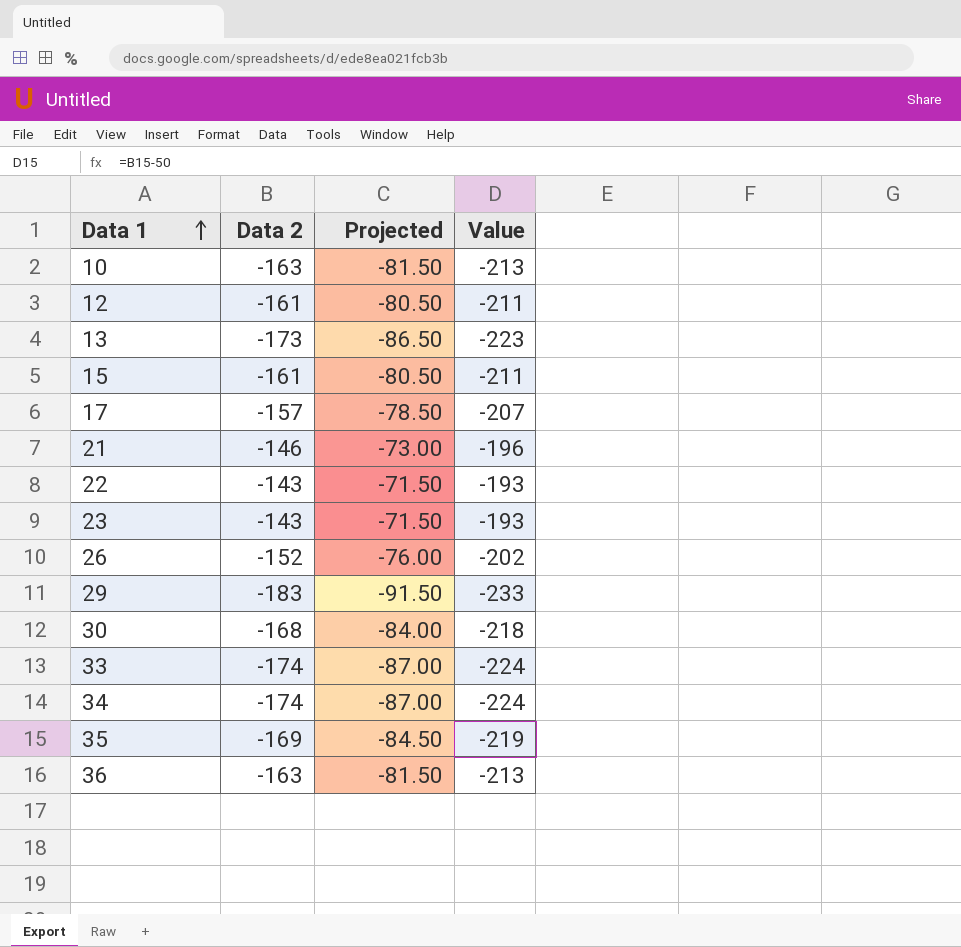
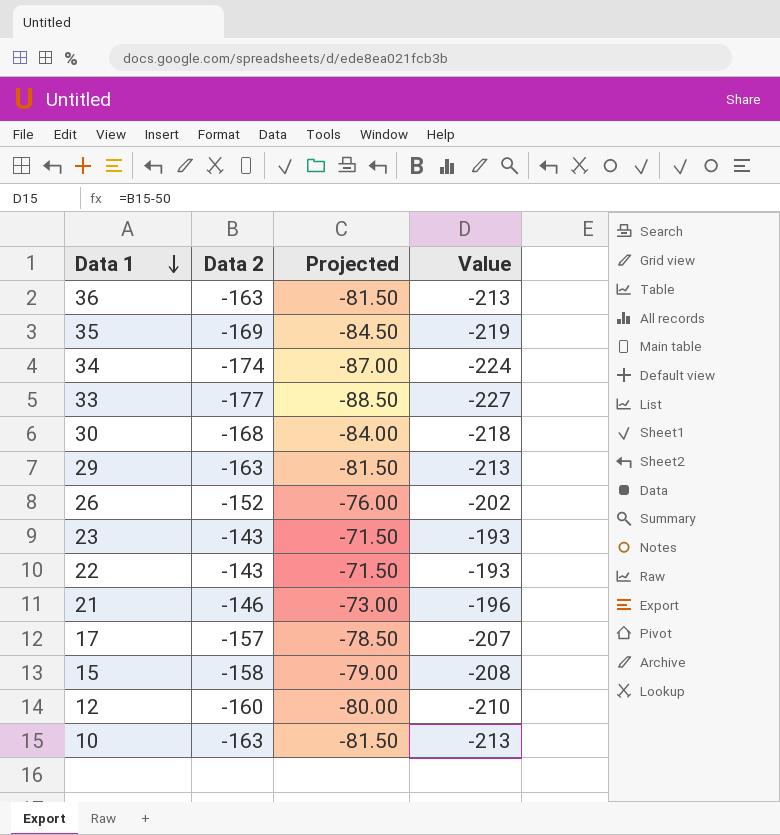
row order: Data 1 ascending -> Data 1 descending
row 13: -173 | -86.50 | -223 -> none
33 | Data 2: -174 -> -177
33 | Projected: -87.00 -> -88.50
33 | Value: -224 -> -227
29 | Data 2: -183 -> -163
29 | Projected: -91.50 -> -81.50
29 | Value: -233 -> -213
15 | Data 2: -161 -> -158
15 | Projected: -80.50 -> -79.00
15 | Value: -211 -> -208
12 | Data 2: -161 -> -160
12 | Projected: -80.50 -> -80.00
12 | Value: -211 -> -210

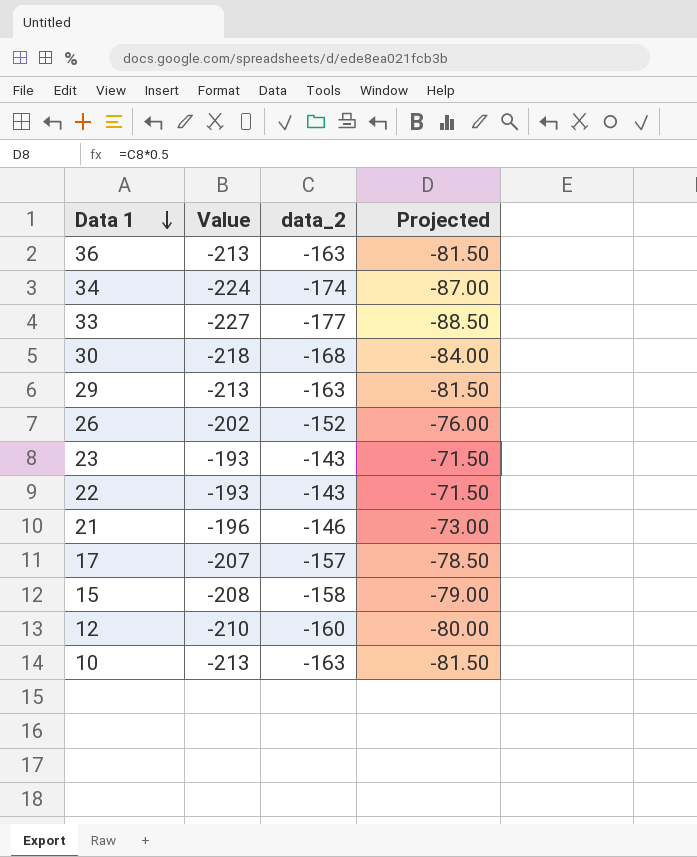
column Value | position: 4 -> 2
column name: Data 2 -> data_2
row 35: -169 | -84.50 | -219 -> none

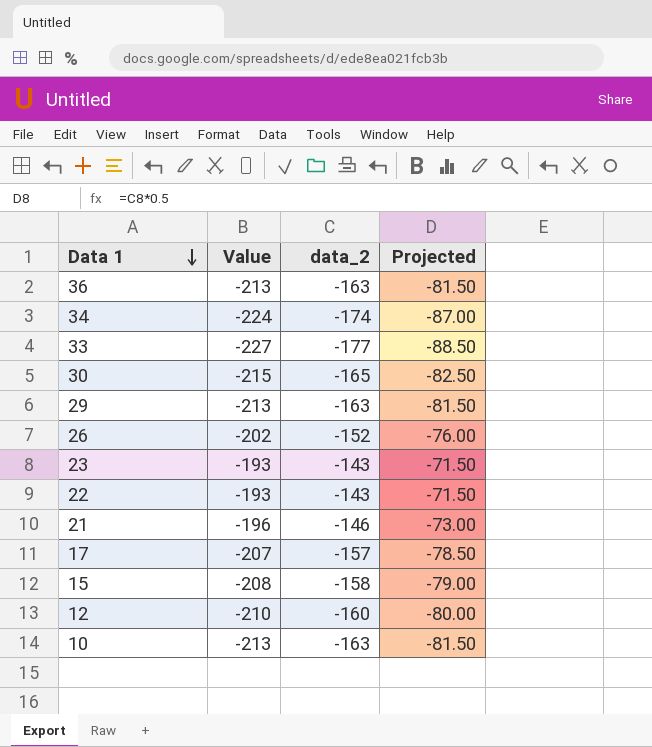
30 | Value: -218 -> -215
30 | data_2: -168 -> -165
30 | Projected: -84.00 -> -82.50

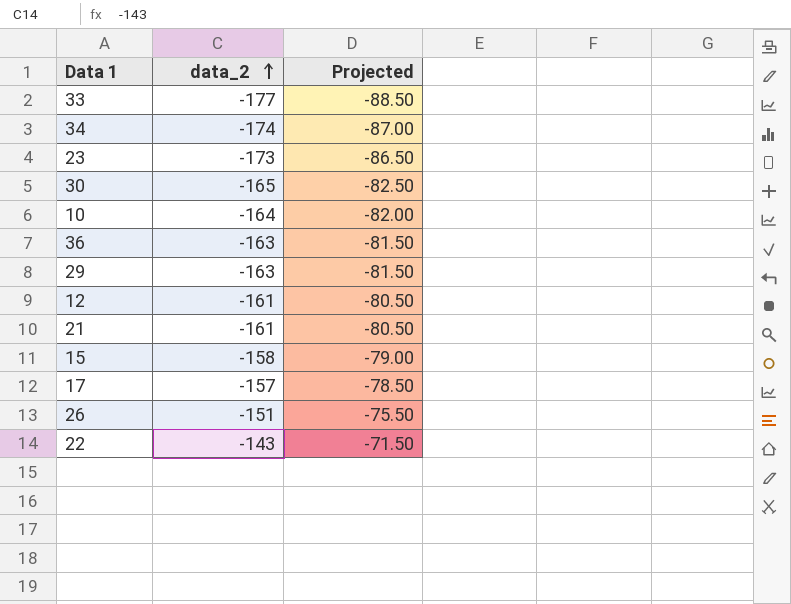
row order: Data 1 descending -> data_2 ascending
column Value | formula: [data_2] - 50 -> none
23 | data_2: -143 -> -173
23 | Projected: -71.50 -> -86.50
10 | data_2: -163 -> -164
10 | Projected: -81.50 -> -82.00
12 | data_2: -160 -> -161
12 | Projected: -80.00 -> -80.50
21 | data_2: -146 -> -161
21 | Projected: -73.00 -> -80.50
26 | data_2: -152 -> -151
26 | Projected: -76.00 -> -75.50

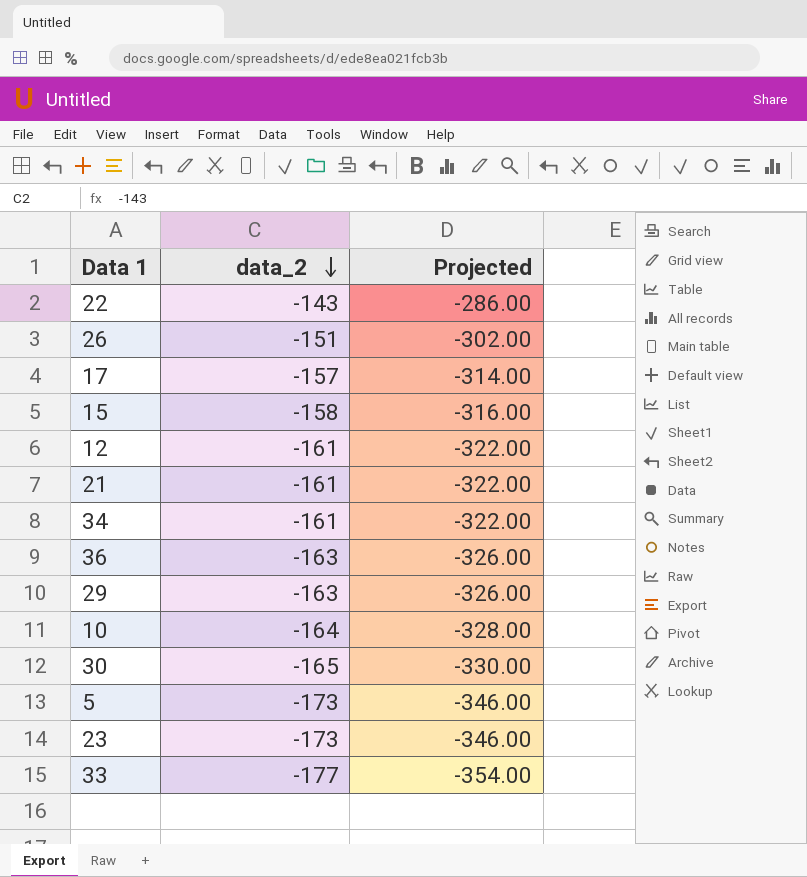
row order: data_2 ascending -> data_2 descending
column Projected | formula: [data_2] * 0.5 -> [data_2] * 2
34 | data_2: -174 -> -161
row 5: none -> -173 | -346.00

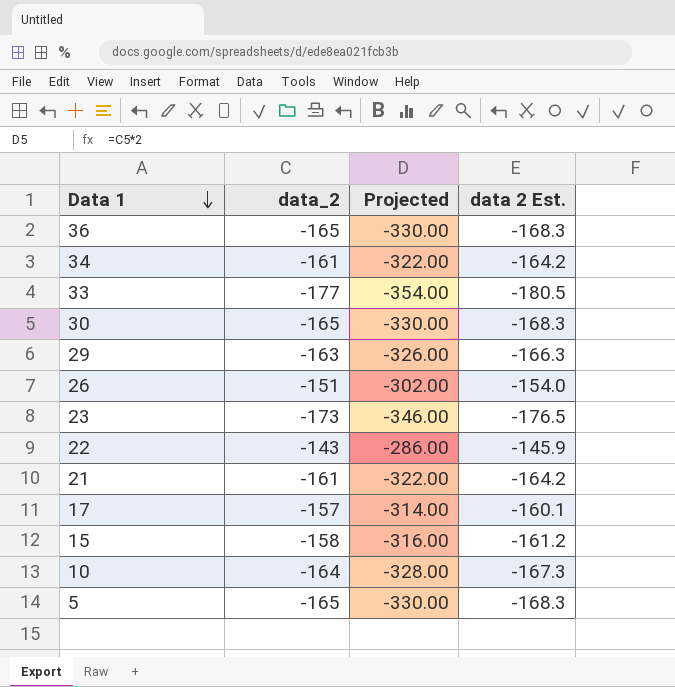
row order: data_2 descending -> Data 1 descending
column data 2 Est. | formula: none -> [data_2] * 1.02
row 12: -161 | -322.00 -> none
36 | data_2: -163 -> -165
36 | Projected: -326.00 -> -330.00
5 | data_2: -173 -> -165
5 | Projected: -346.00 -> -330.00

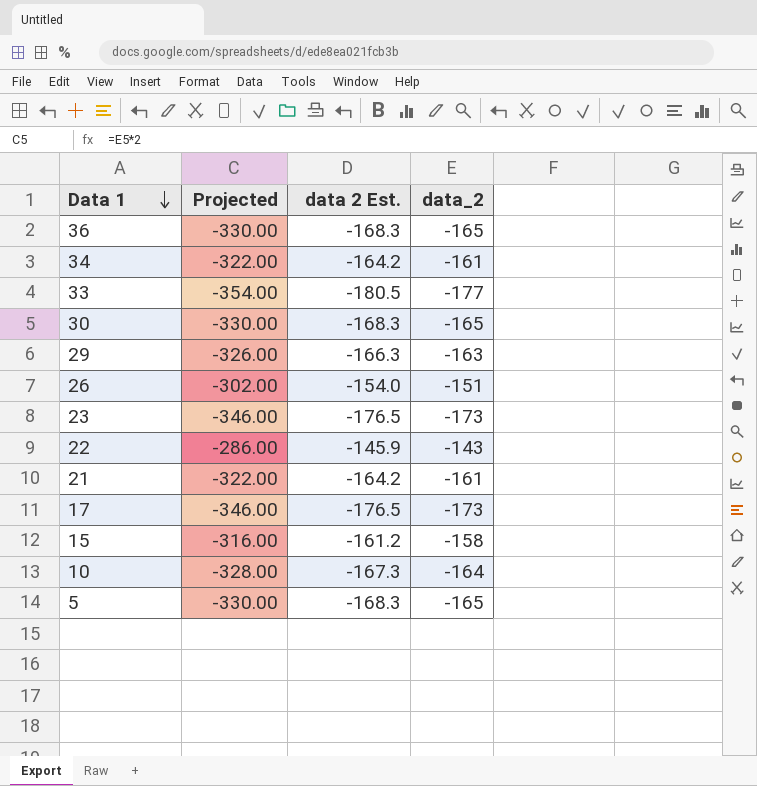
column data_2 | position: 2 -> 4
17 | Projected: -314.00 -> -346.00
17 | data 2 Est.: -160.1 -> -176.5
17 | data_2: -157 -> -173

